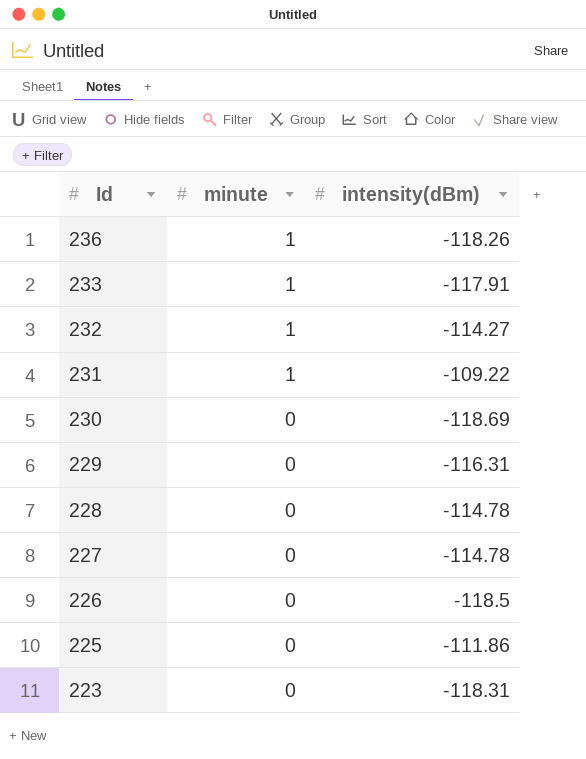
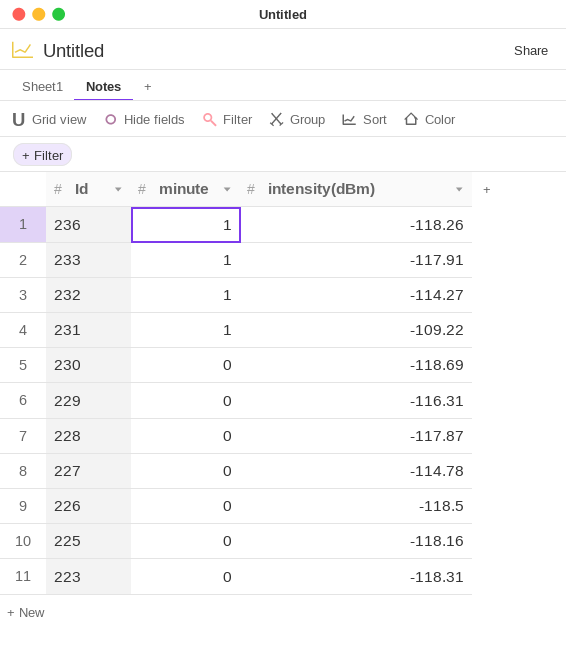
228 | intensity(dBm): -114.78 -> -117.87
225 | intensity(dBm): -111.86 -> -118.16

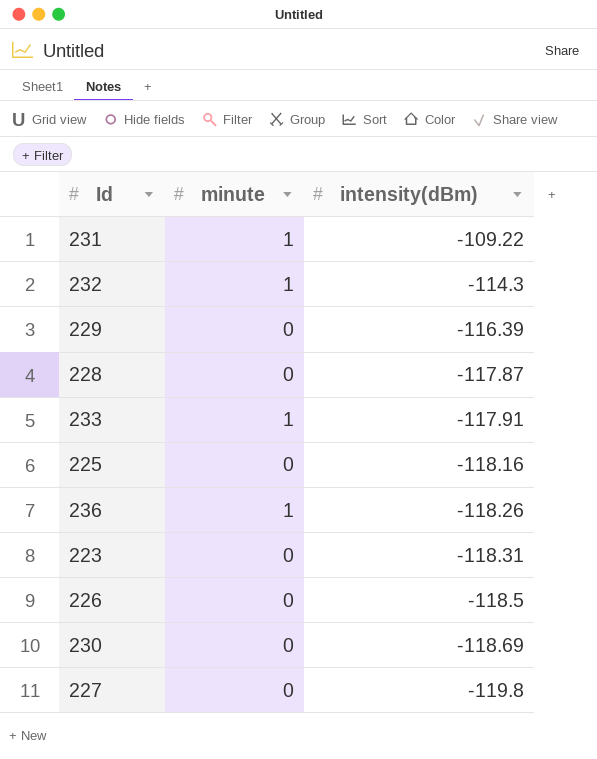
row order: Id descending -> intensity(dBm) descending
232 | intensity(dBm): -114.27 -> -114.3
229 | intensity(dBm): -116.31 -> -116.39
227 | intensity(dBm): -114.78 -> -119.8

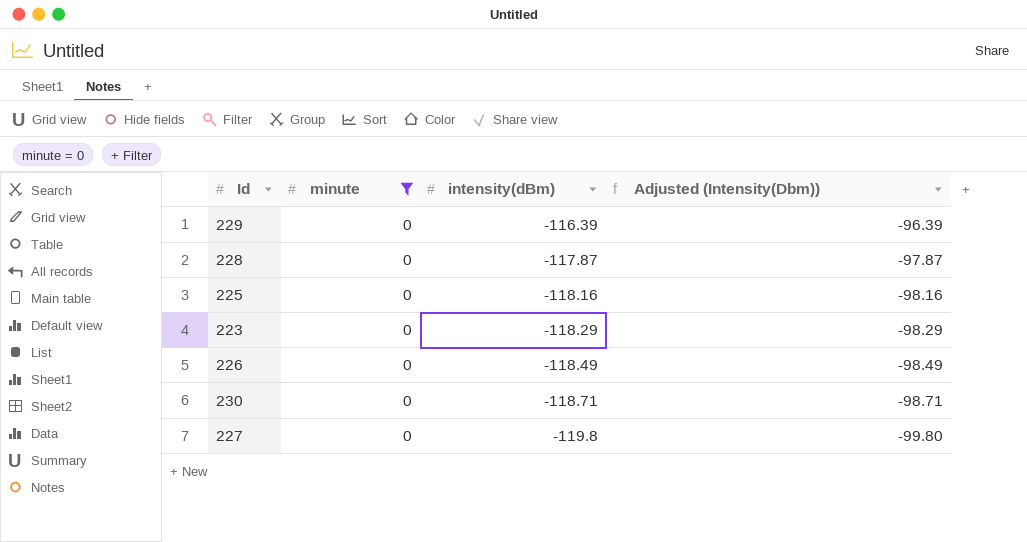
filter: none -> minute = 0
column Adjusted (Intensity(Dbm)) | formula: none -> [intensity(dBm)] + 20
223 | intensity(dBm): -118.31 -> -118.29
226 | intensity(dBm): -118.5 -> -118.49
230 | intensity(dBm): -118.69 -> -118.71

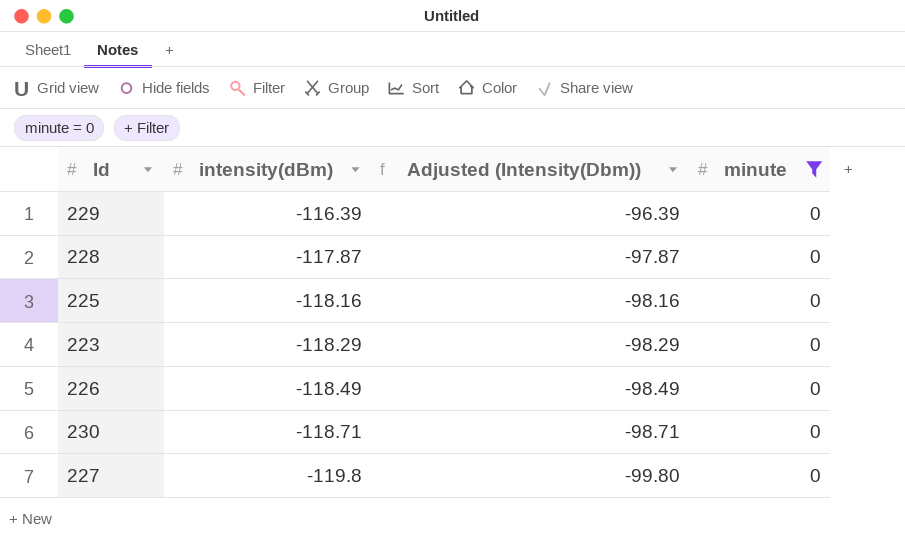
column minute | position: 2 -> 4

